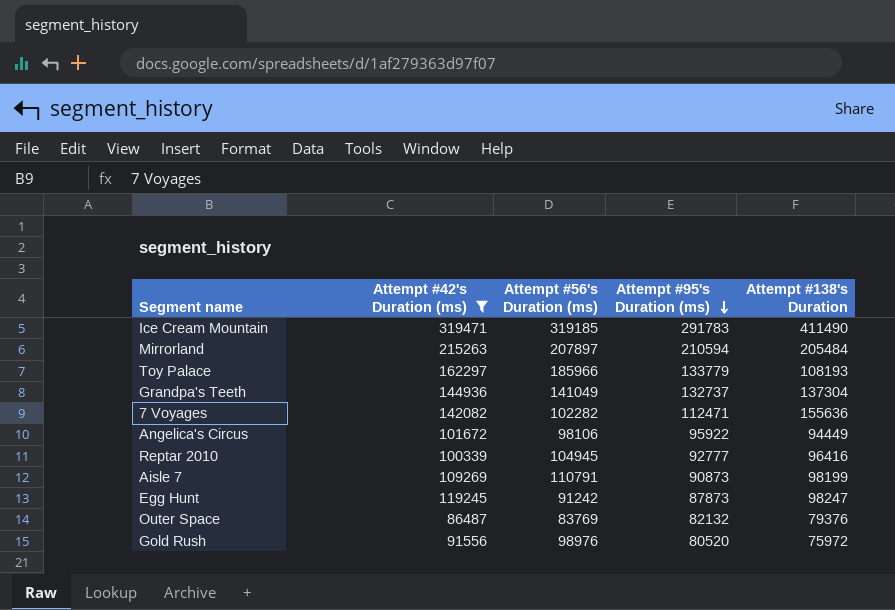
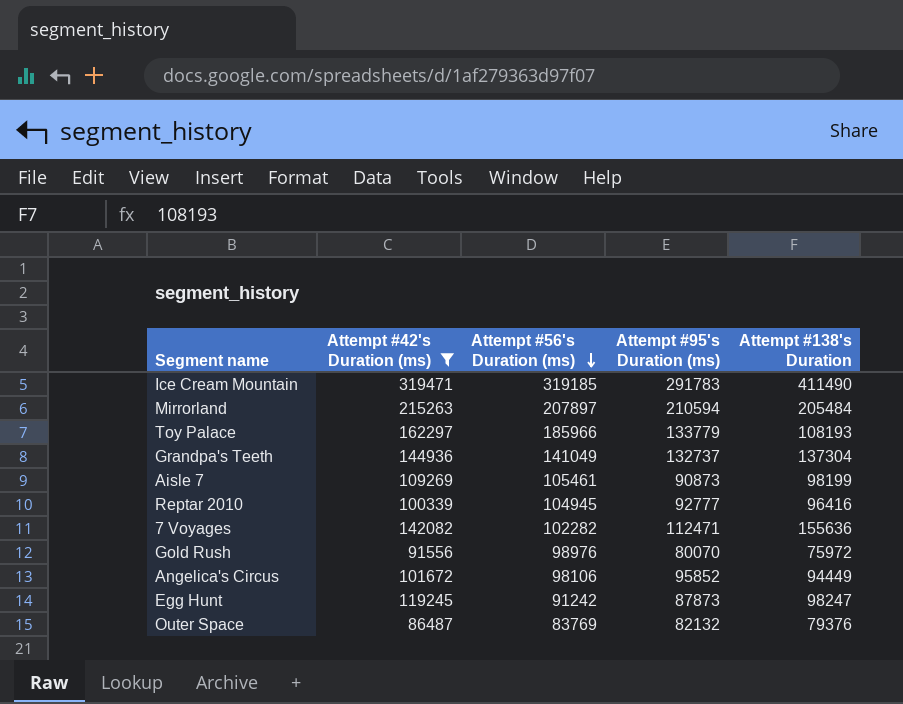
row order: Attempt #95's Duration (ms) descending -> Attempt #56's Duration (ms) descending
Aisle 7 | Attempt #56's Duration (ms): 110791 -> 105461
Gold Rush | Attempt #95's Duration (ms): 80520 -> 80070
Angelica's Circus | Attempt #95's Duration (ms): 95922 -> 95852

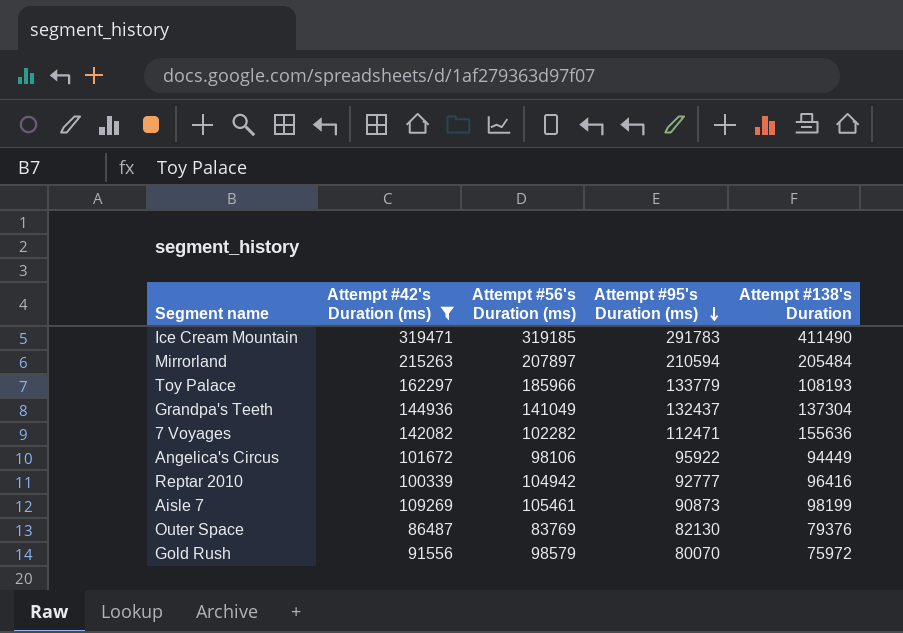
row order: Attempt #56's Duration (ms) descending -> Attempt #95's Duration (ms) descending
row Egg Hunt: 119245 | 91242 | 87873 | 98247 -> none
Grandpa's Teeth | Attempt #95's Duration (ms): 132737 -> 132437
Angelica's Circus | Attempt #95's Duration (ms): 95852 -> 95922
Reptar 2010 | Attempt #56's Duration (ms): 104945 -> 104942
Outer Space | Attempt #95's Duration (ms): 82132 -> 82130
Gold Rush | Attempt #56's Duration (ms): 98976 -> 98579

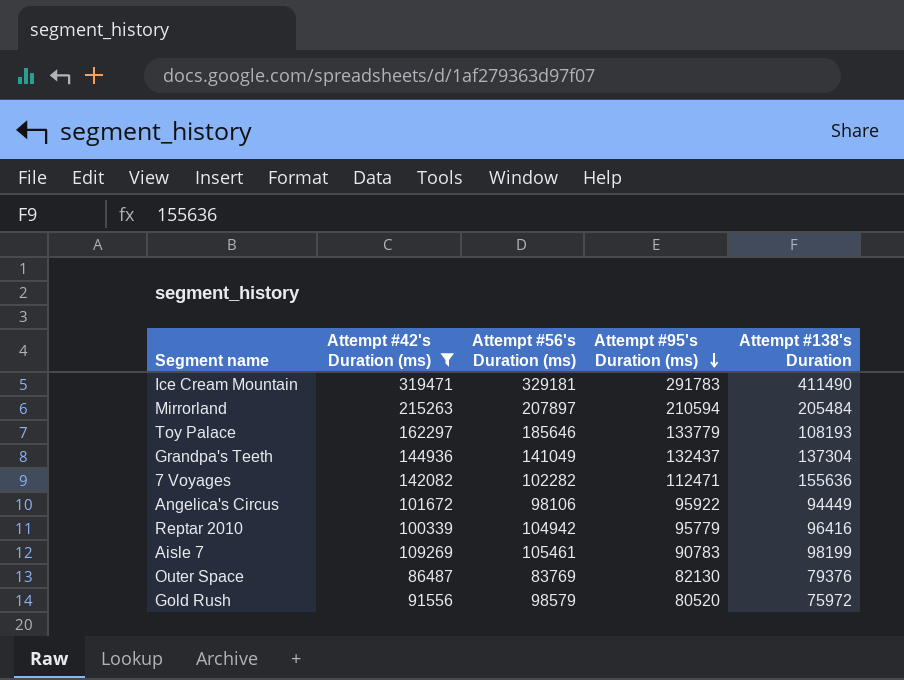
Ice Cream Mountain | Attempt #56's Duration (ms): 319185 -> 329181
Toy Palace | Attempt #56's Duration (ms): 185966 -> 185646
Reptar 2010 | Attempt #95's Duration (ms): 92777 -> 95779
Aisle 7 | Attempt #95's Duration (ms): 90873 -> 90783
Gold Rush | Attempt #95's Duration (ms): 80070 -> 80520

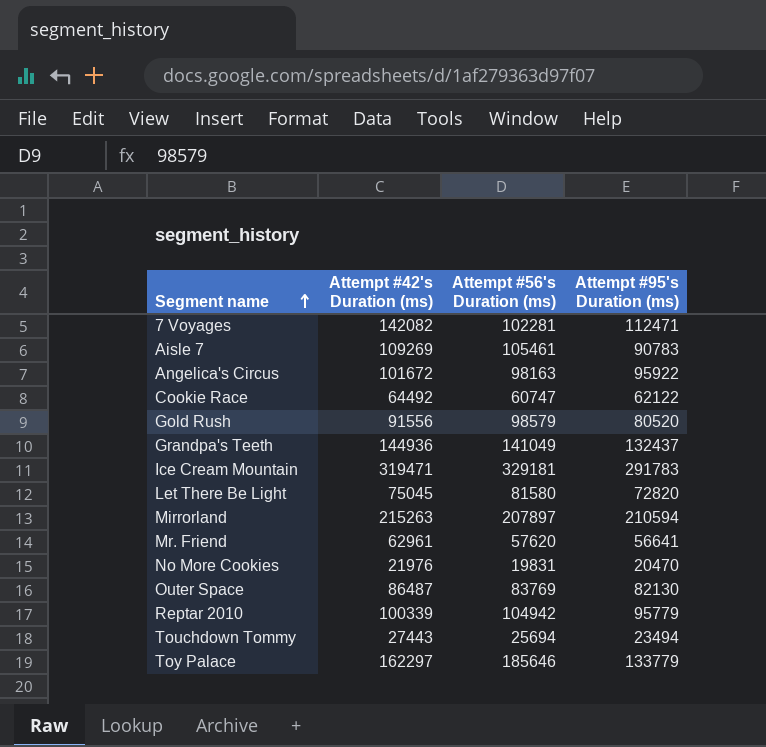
filter: Attempt #42's Duration (ms) >= 86487 -> none
row order: Attempt #95's Duration (ms) descending -> Segment name ascending
column Attempt #138's Duration | position: 5 -> none
7 Voyages | Attempt #56's Duration (ms): 102282 -> 102281
Angelica's Circus | Attempt #56's Duration (ms): 98106 -> 98163

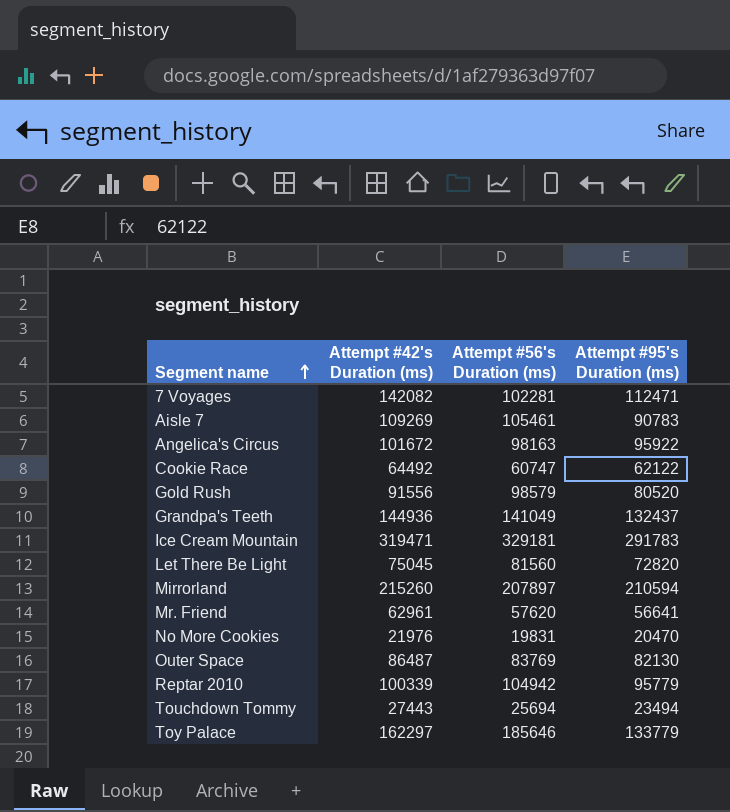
Let There Be Light | Attempt #56's Duration (ms): 81580 -> 81560
Mirrorland | Attempt #42's Duration (ms): 215263 -> 215260

